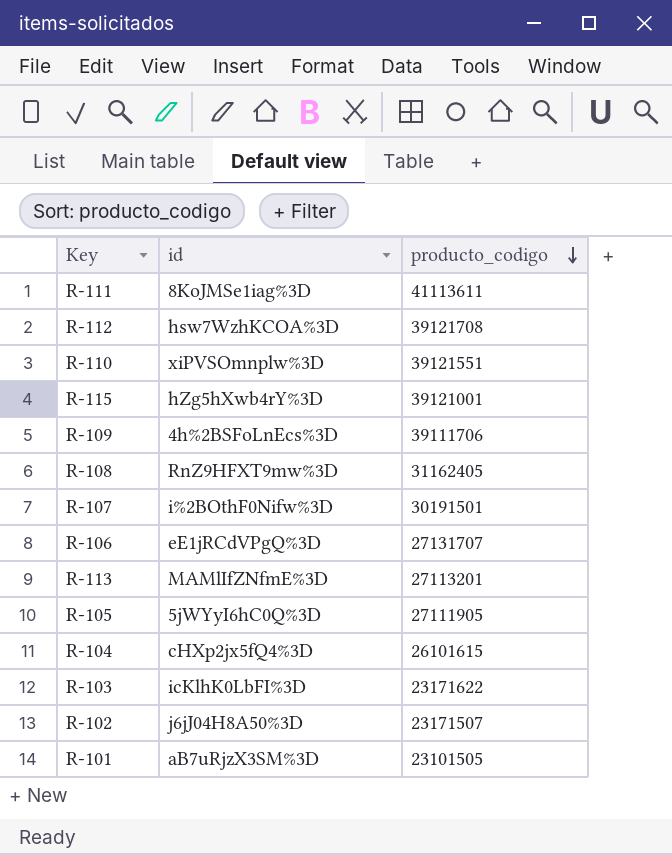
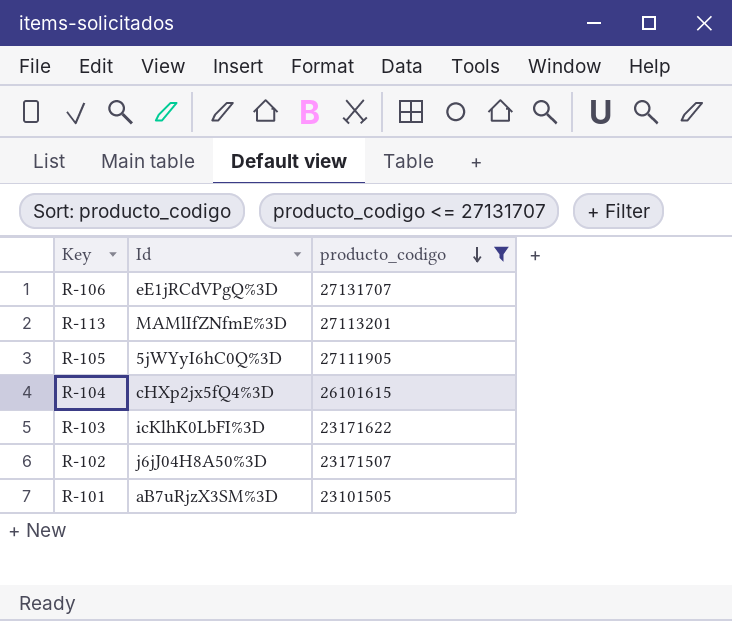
filter: none -> producto_codigo <= 27131707
column name: id -> Id

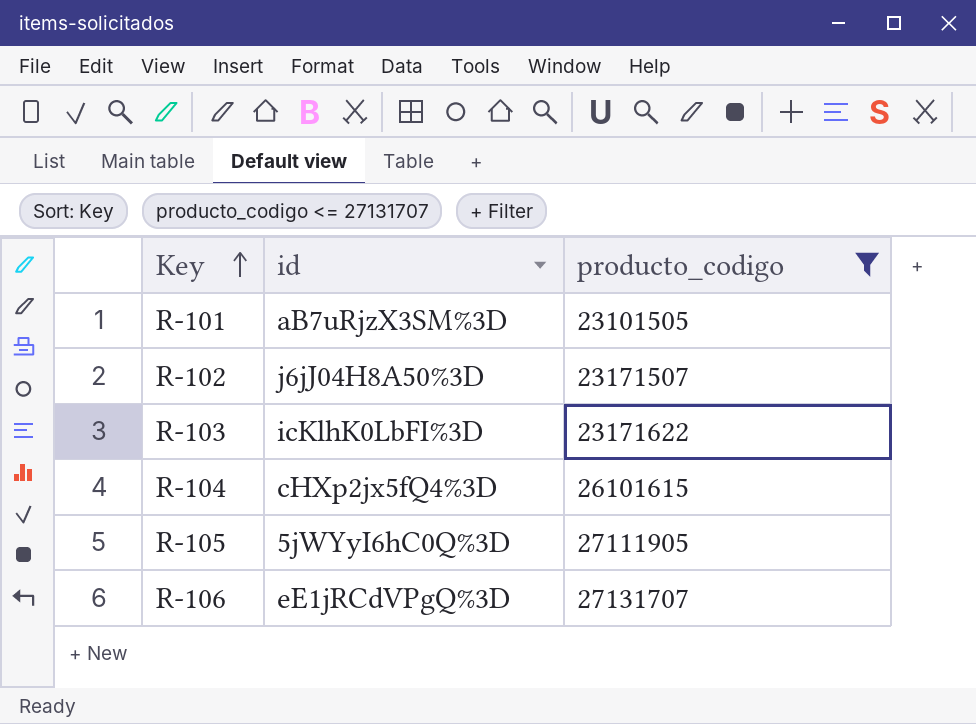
row order: producto_codigo descending -> Key ascending
column name: Id -> id
row R-113: MAMlIfZNfmE%3D | 27113201 -> none

